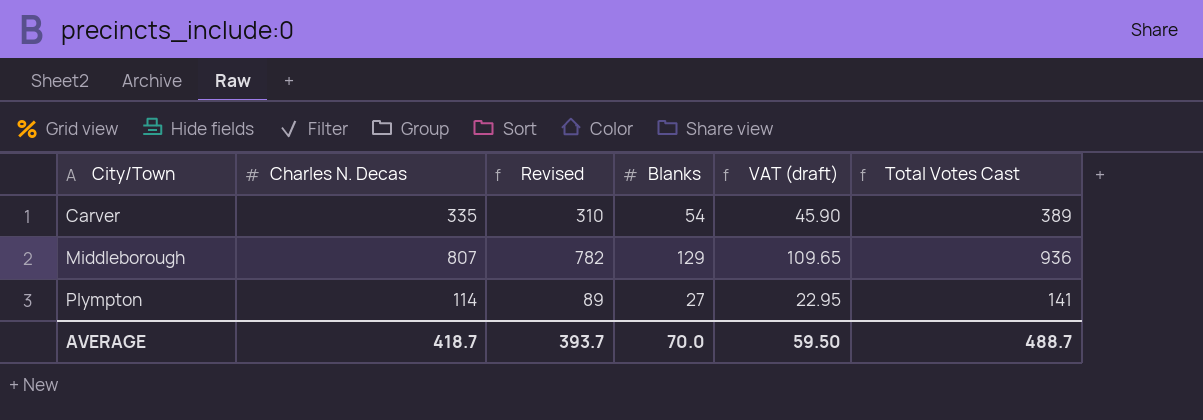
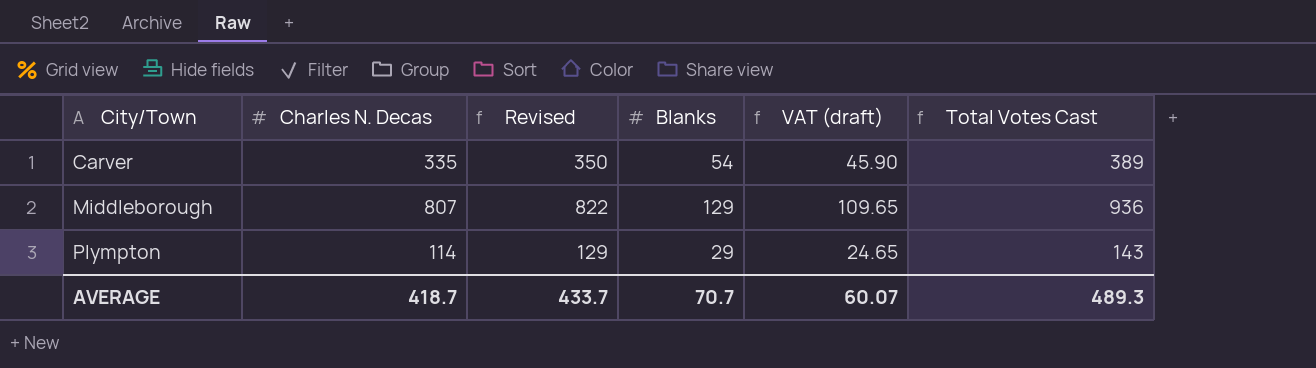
column Revised | formula: [Charles N. Decas] - 25 -> [Charles N. Decas] + 15
Plympton | Blanks: 27 -> 29
Plympton | VAT (draft): 22.95 -> 24.65
Plympton | Total Votes Cast: 141 -> 143
AVERAGE | Revised: 393.7 -> 433.7
AVERAGE | Blanks: 70.0 -> 70.7
AVERAGE | VAT (draft): 59.50 -> 60.07
AVERAGE | Total Votes Cast: 488.7 -> 489.3

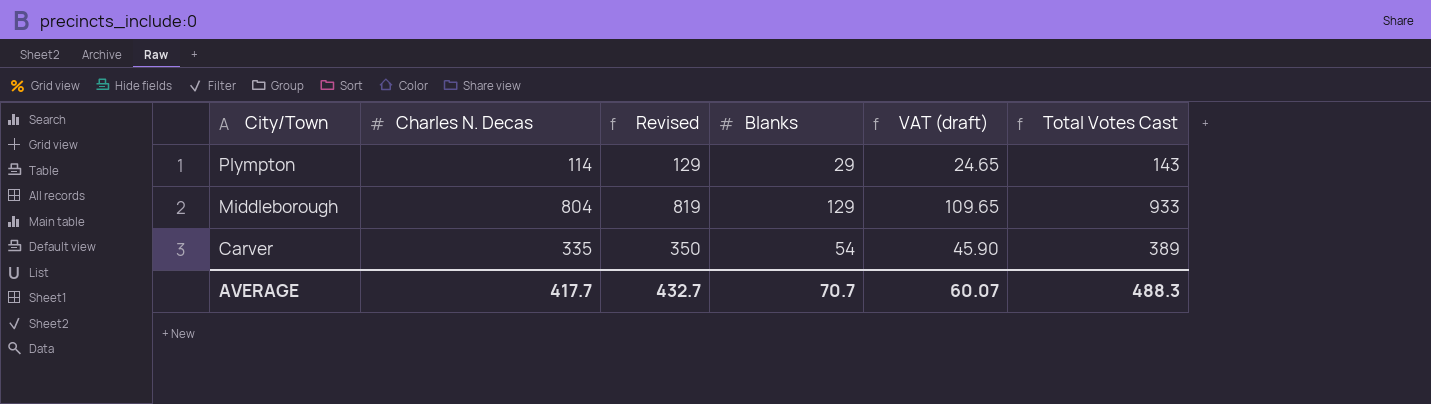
row order: City/Town ascending -> City/Town descending
Middleborough | Charles N. Decas: 807 -> 804
Middleborough | Revised: 822 -> 819
Middleborough | Total Votes Cast: 936 -> 933
AVERAGE | Charles N. Decas: 418.7 -> 417.7
AVERAGE | Revised: 433.7 -> 432.7
AVERAGE | Total Votes Cast: 489.3 -> 488.3

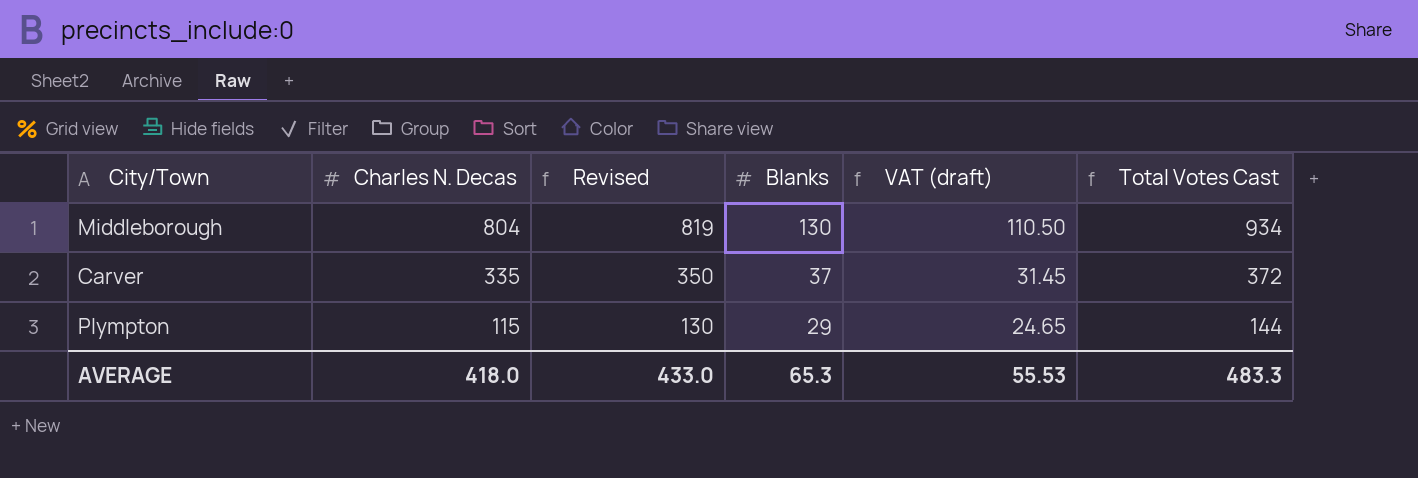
row order: City/Town descending -> Charles N. Decas descending
Middleborough | Blanks: 129 -> 130
Middleborough | VAT (draft): 109.65 -> 110.50
Middleborough | Total Votes Cast: 933 -> 934
Carver | Blanks: 54 -> 37
Carver | VAT (draft): 45.90 -> 31.45
Carver | Total Votes Cast: 389 -> 372
Plympton | Charles N. Decas: 114 -> 115
Plympton | Revised: 129 -> 130
Plympton | Total Votes Cast: 143 -> 144
AVERAGE | Charles N. Decas: 417.7 -> 418.0
AVERAGE | Revised: 432.7 -> 433.0
AVERAGE | Blanks: 70.7 -> 65.3
AVERAGE | VAT (draft): 60.07 -> 55.53
AVERAGE | Total Votes Cast: 488.3 -> 483.3

